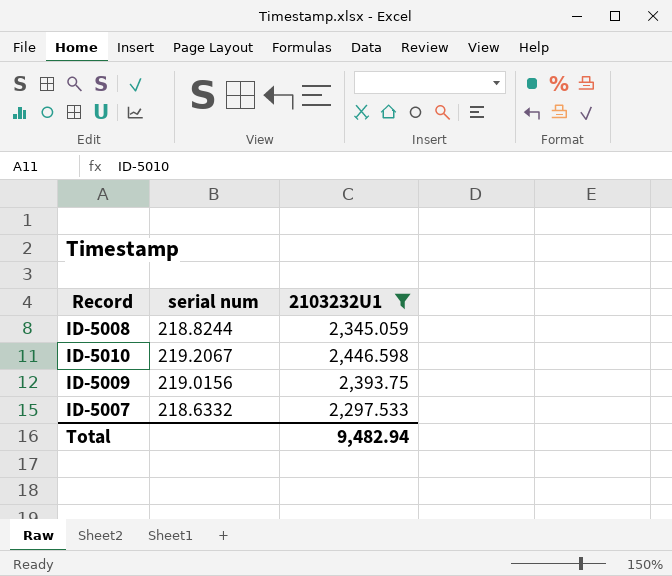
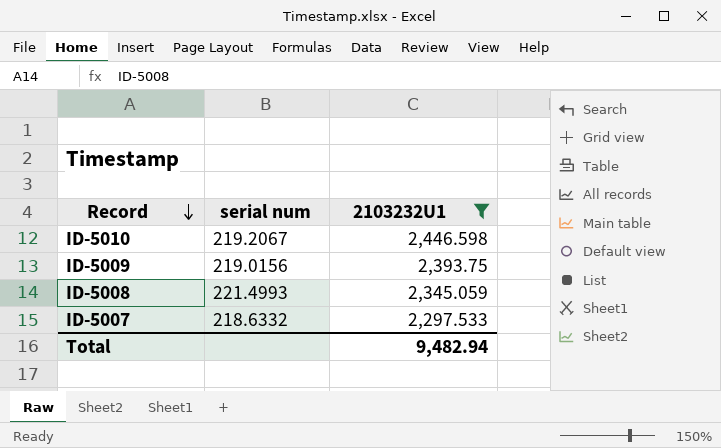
row order: none -> Record descending
ID-5008 | serial num: 218.8244 -> 221.4993

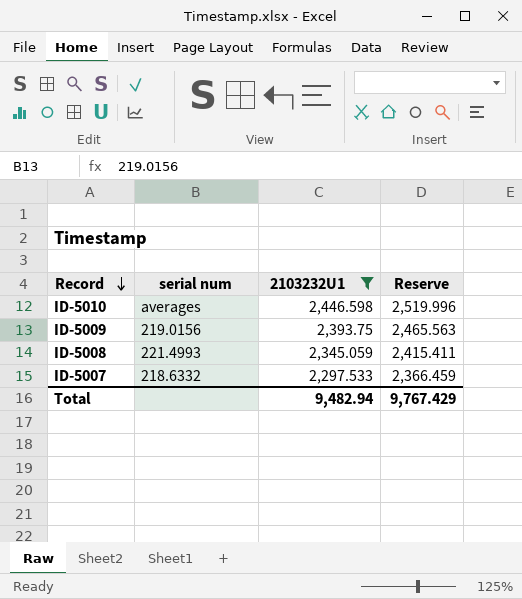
column Reserve | formula: none -> [2103232U1] * 1.03
ID-5010 | serial num: 219.2067 -> averages

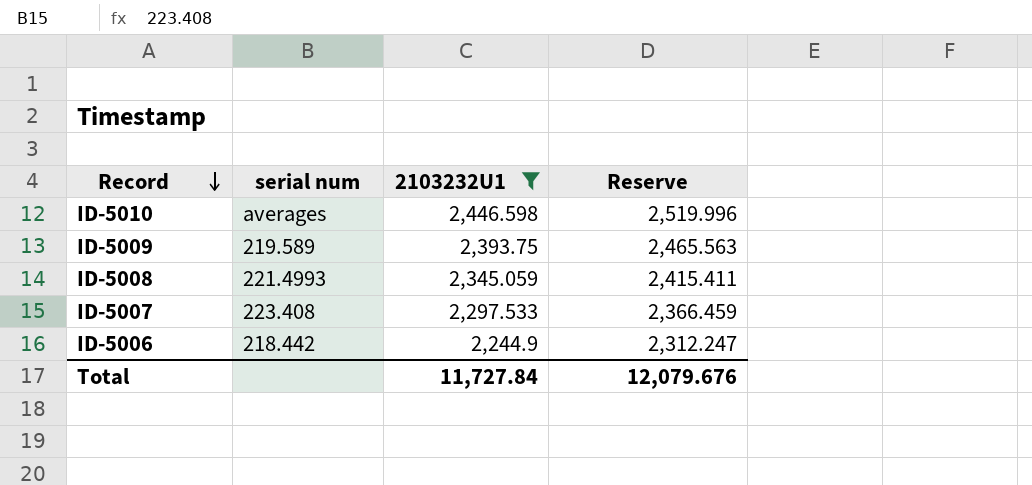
ID-5009 | serial num: 219.0156 -> 219.589
ID-5007 | serial num: 218.6332 -> 223.408
row ID-5006: none -> 218.442 | 2,244.9 | 2,312.247
Total | 2103232U1: 9,482.94 -> 11,727.84
Total | Reserve: 9,767.429 -> 12,079.676

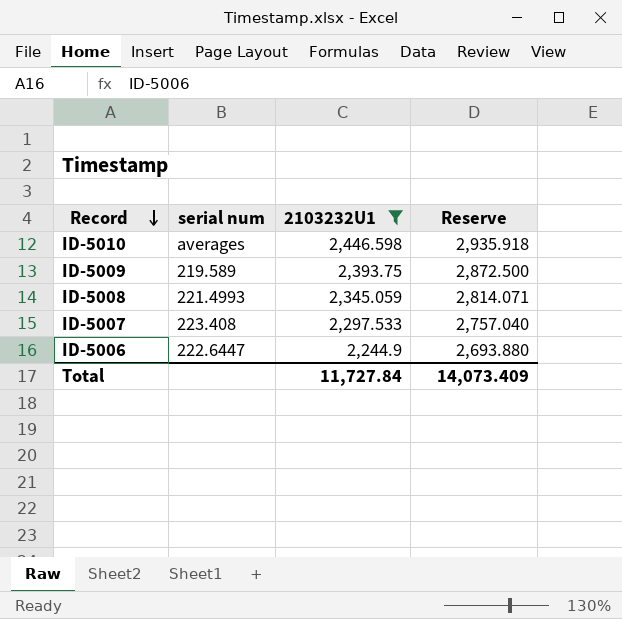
column Reserve | formula: [2103232U1] * 1.03 -> [2103232U1] * 1.2
ID-5006 | serial num: 218.442 -> 222.6447
Total | Reserve: 12,079.676 -> 14,073.409

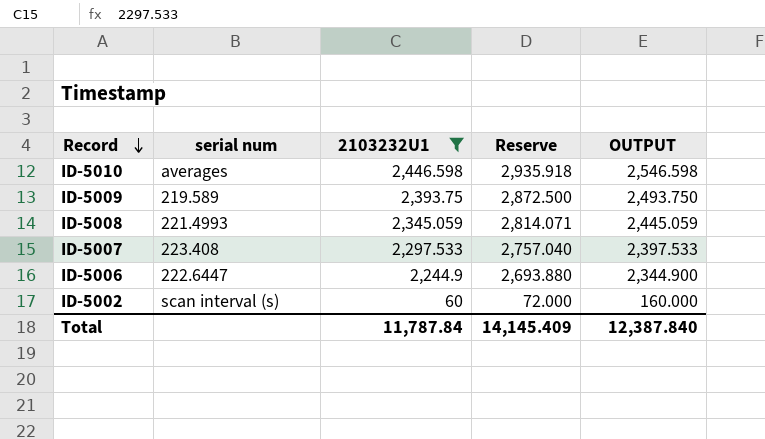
column OUTPUT | formula: none -> [2103232U1] + 100
row ID-5002: none -> scan interval (s) | 60 | 72.000 | 160.000
Total | 2103232U1: 11,727.84 -> 11,787.84
Total | Reserve: 14,073.409 -> 14,145.409

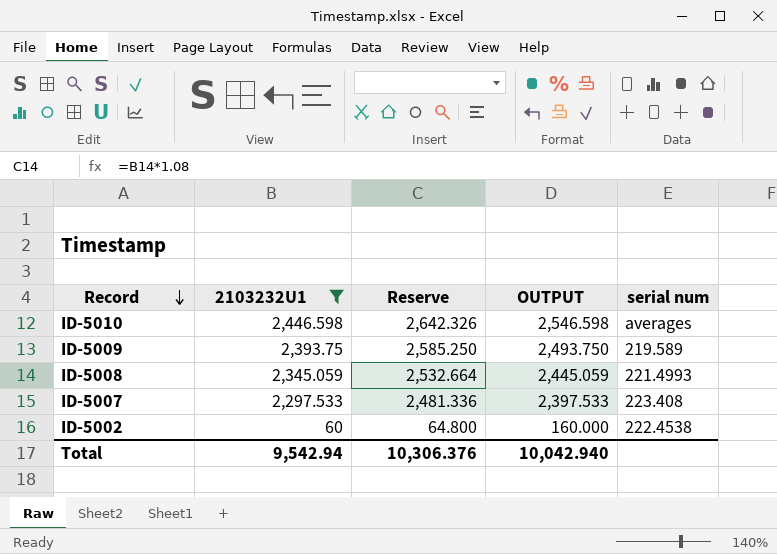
column Reserve | formula: [2103232U1] * 1.2 -> [2103232U1] * 1.08
column serial num | position: 2 -> 5
row ID-5006: 222.6447 | 2,244.9 | 2,693.880 | 2,344.900 -> none
ID-5002 | serial num: scan interval (s) -> 222.4538
Total | 2103232U1: 11,787.84 -> 9,542.94
Total | Reserve: 14,145.409 -> 10,306.376
Total | OUTPUT: 12,387.840 -> 10,042.940

